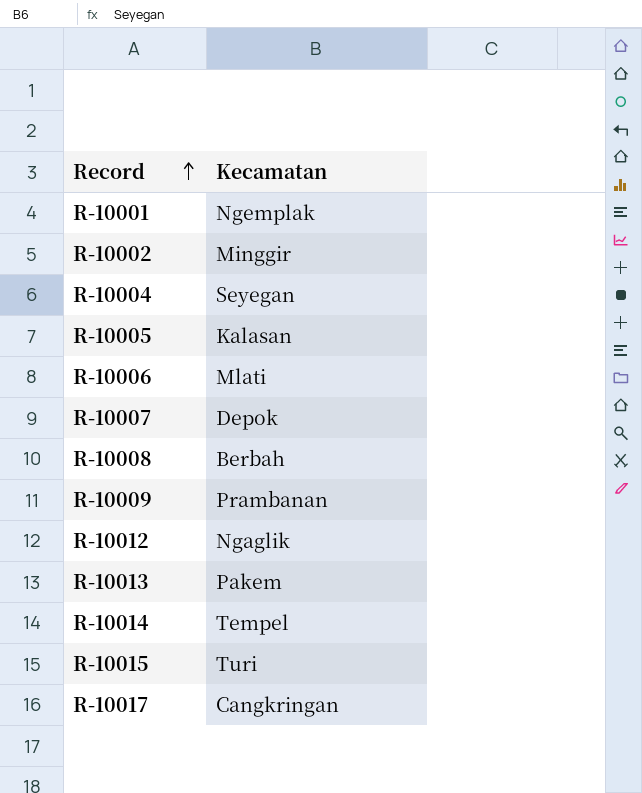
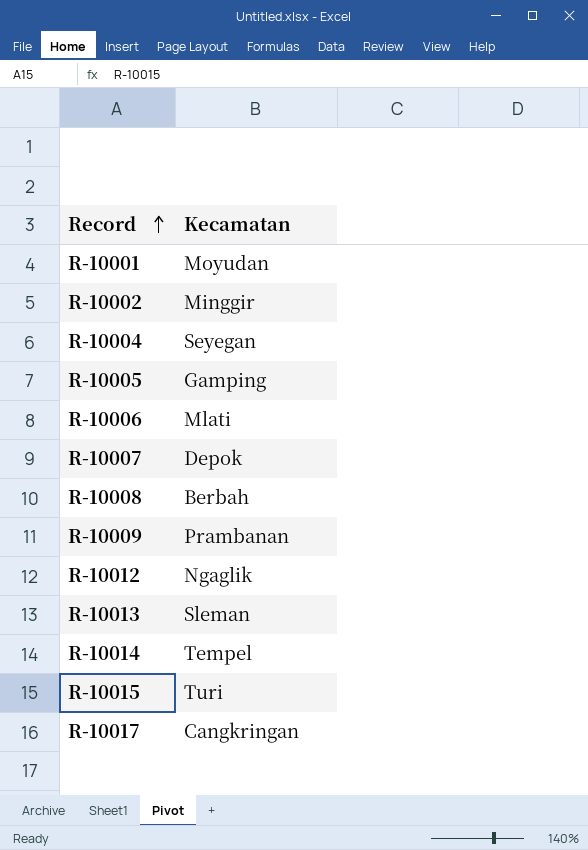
R-10001 | Kecamatan: Ngemplak -> Moyudan
R-10005 | Kecamatan: Kalasan -> Gamping
R-10013 | Kecamatan: Pakem -> Sleman

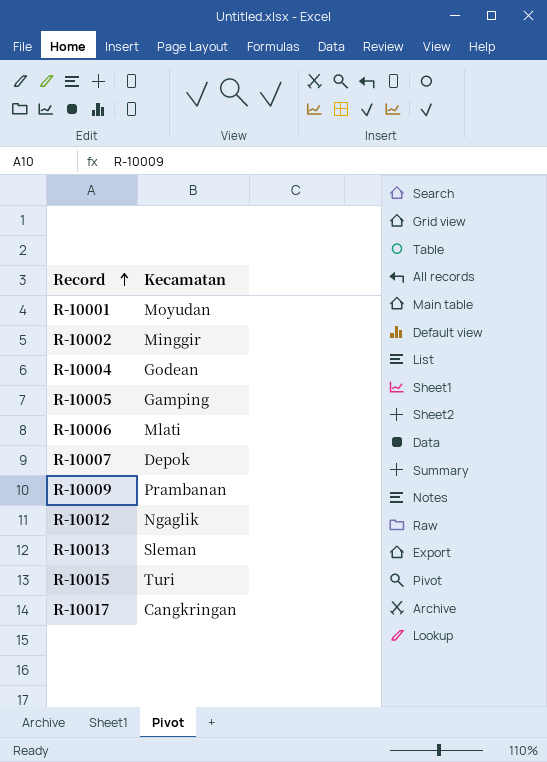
row R-10008: Berbah -> none
row R-10014: Tempel -> none
R-10004 | Kecamatan: Seyegan -> Godean

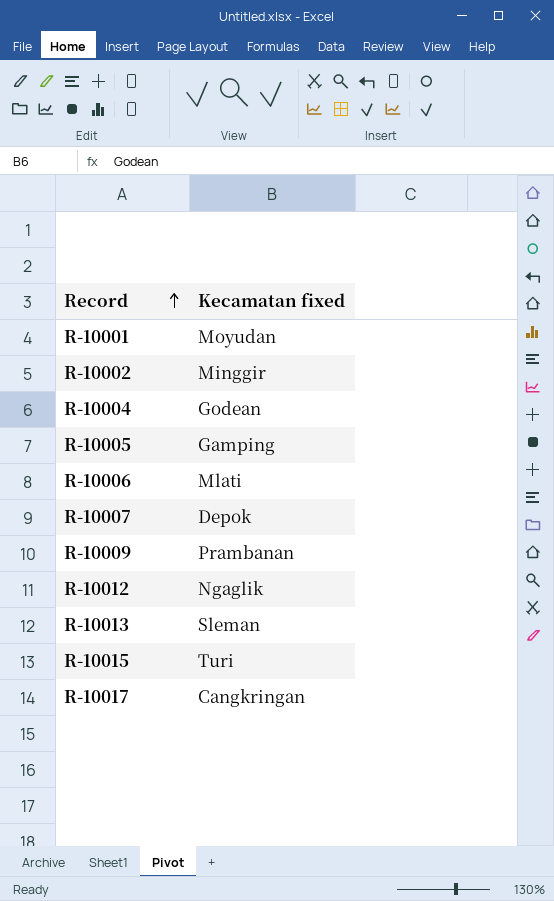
column name: Kecamatan -> Kecamatan fixed

